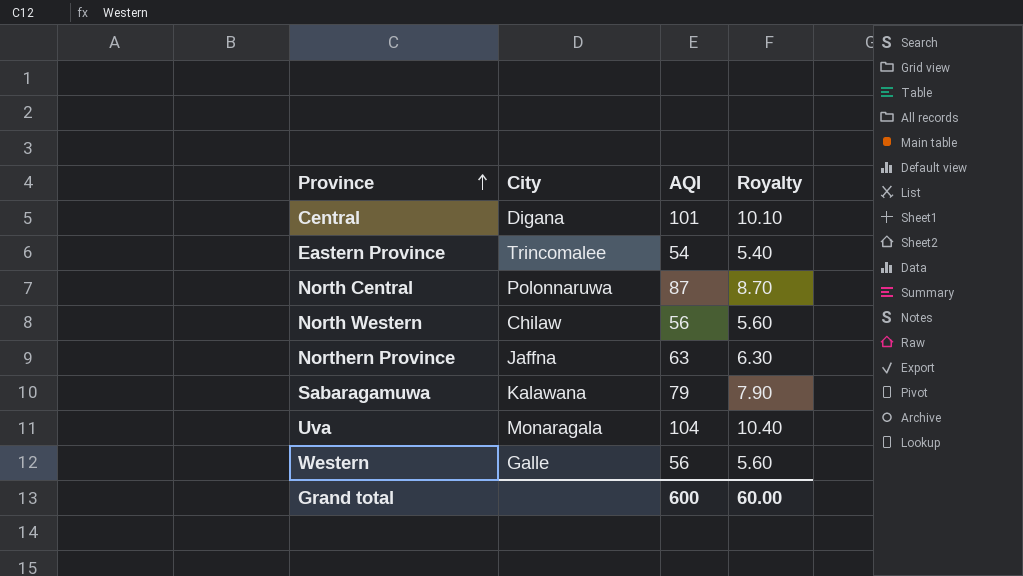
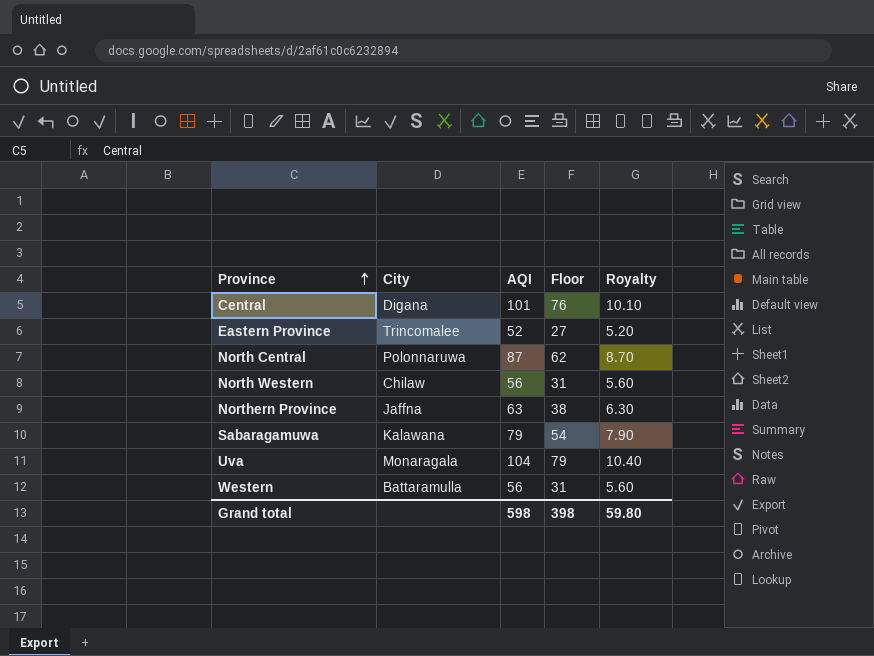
column Floor | formula: none -> [AQI] - 25
Eastern Province | AQI: 54 -> 52
Eastern Province | Royalty: 5.40 -> 5.20
Western | City: Galle -> Battaramulla
Grand total | AQI: 600 -> 598
Grand total | Royalty: 60.00 -> 59.80

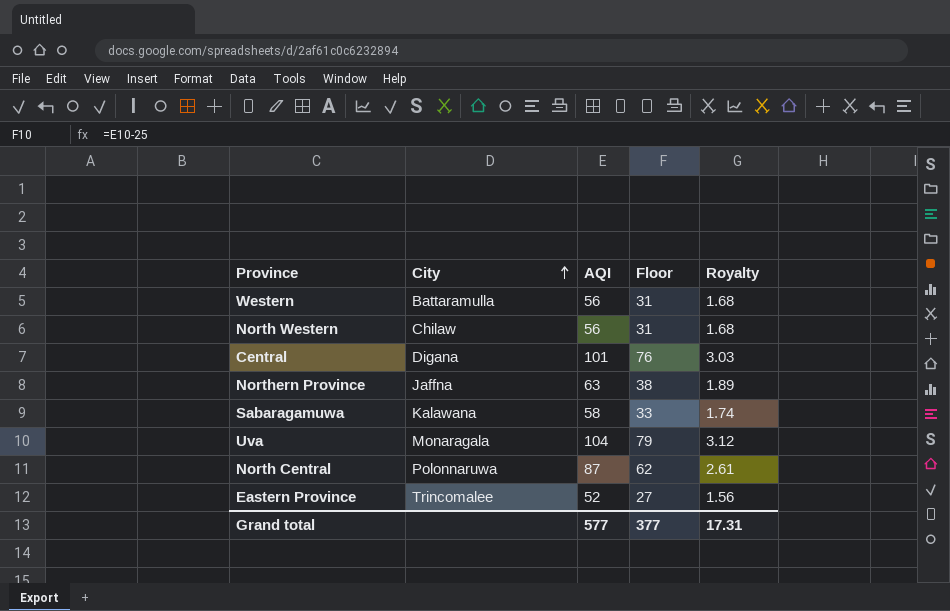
row order: Province ascending -> City ascending
column Royalty | formula: [AQI] * 0.1 -> [AQI] * 0.03
Sabaragamuwa | AQI: 79 -> 58
Sabaragamuwa | Floor: 54 -> 33
Grand total | AQI: 598 -> 577
Grand total | Floor: 398 -> 377
Grand total | Royalty: 59.80 -> 17.31

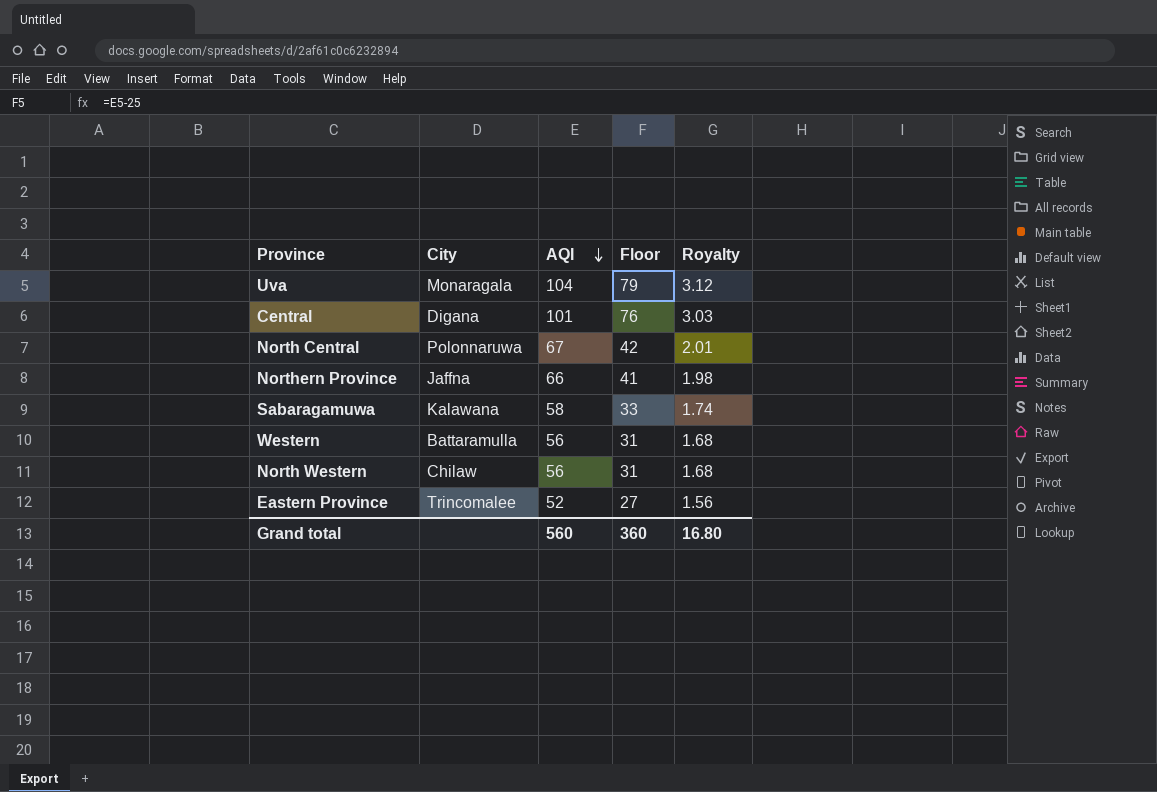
row order: City ascending -> AQI descending
North Central | AQI: 87 -> 67
North Central | Floor: 62 -> 42
North Central | Royalty: 2.61 -> 2.01
Northern Province | AQI: 63 -> 66
Northern Province | Floor: 38 -> 41
Northern Province | Royalty: 1.89 -> 1.98
Grand total | AQI: 577 -> 560
Grand total | Floor: 377 -> 360
Grand total | Royalty: 17.31 -> 16.80

